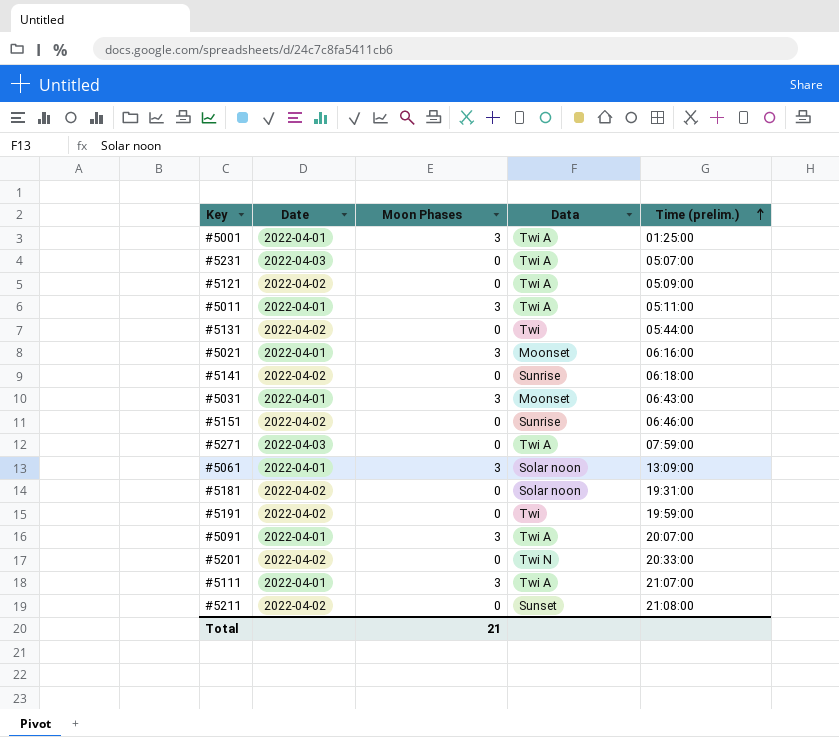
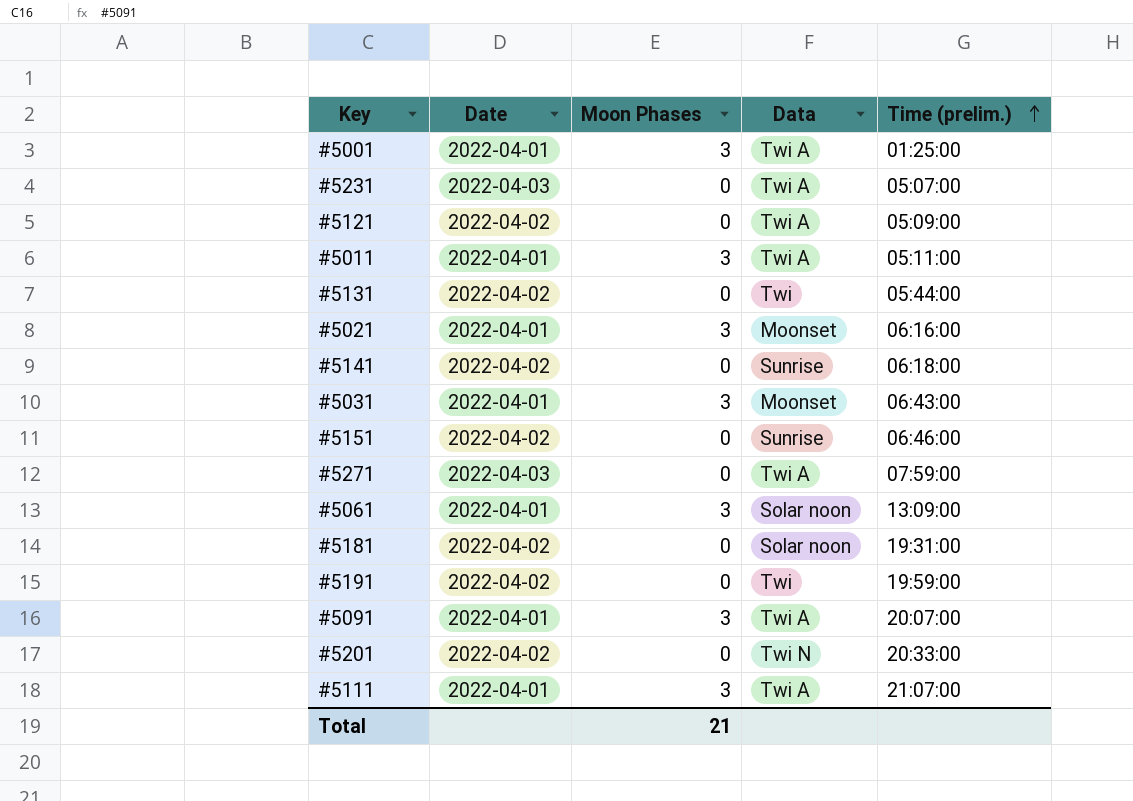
row #5211: 2022-04-02 | 0 | Sunset | 21:08:00 -> none

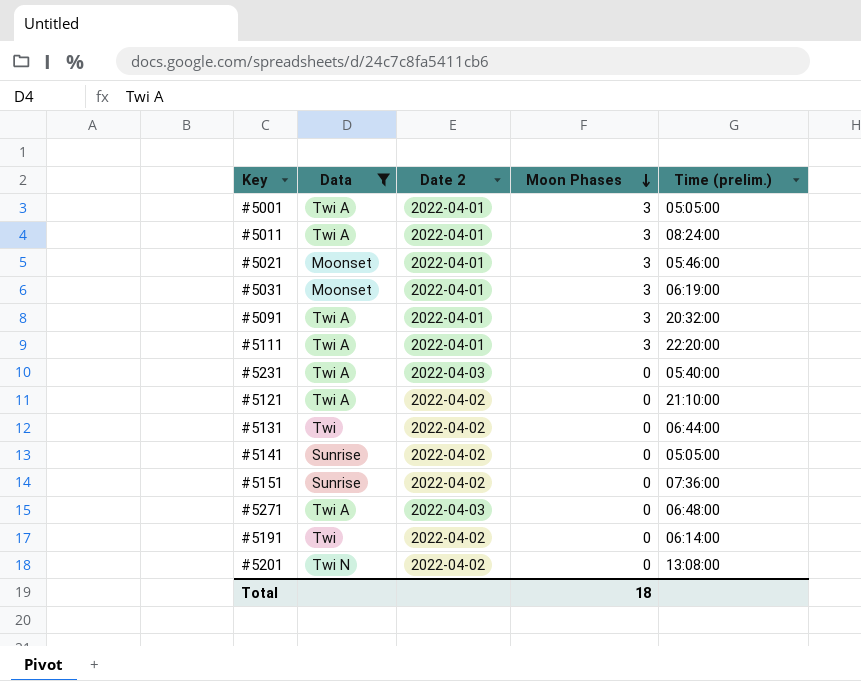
filter: none -> Data != Solar noon
row order: Time (prelim.) ascending -> Moon Phases descending
column Data | position: 4 -> 2
column name: Date -> Date 2
#5001 | Time (prelim.): 01:25:00 -> 05:05:00
#5011 | Time (prelim.): 05:11:00 -> 08:24:00
#5021 | Time (prelim.): 06:16:00 -> 05:46:00
#5031 | Time (prelim.): 06:43:00 -> 06:19:00
#5091 | Time (prelim.): 20:07:00 -> 20:32:00
#5111 | Time (prelim.): 21:07:00 -> 22:20:00
#5231 | Time (prelim.): 05:07:00 -> 05:40:00
#5121 | Time (prelim.): 05:09:00 -> 21:10:00
#5131 | Time (prelim.): 05:44:00 -> 06:44:00
#5141 | Time (prelim.): 06:18:00 -> 05:05:00
#5151 | Time (prelim.): 06:46:00 -> 07:36:00
#5271 | Time (prelim.): 07:59:00 -> 06:48:00
#5191 | Time (prelim.): 19:59:00 -> 06:14:00
#5201 | Time (prelim.): 20:33:00 -> 13:08:00
Total | Moon Phases: 21 -> 18

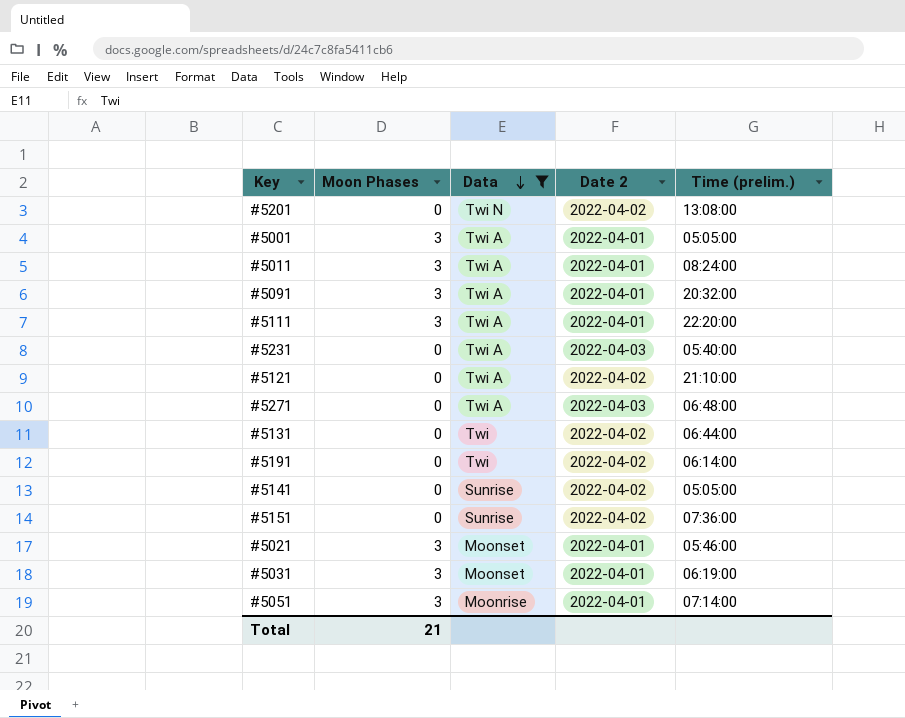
row order: Moon Phases descending -> Data descending
column Moon Phases | position: 4 -> 2
row #5051: none -> 3 | Moonrise | 2022-04-01 | 07:14:00
Total | Moon Phases: 18 -> 21

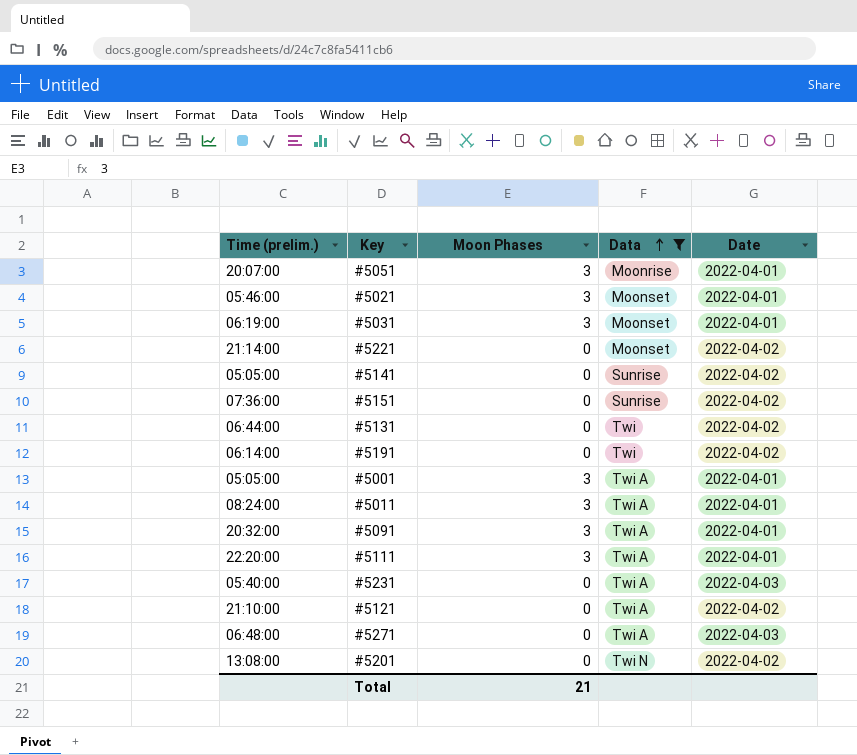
row order: Data descending -> Data ascending
column Time (prelim.) | position: 5 -> 1
column name: Date 2 -> Date
#5051 | Time (prelim.): 07:14:00 -> 20:07:00
row #5221: none -> 21:14:00 | 0 | Moonset | 2022-04-02

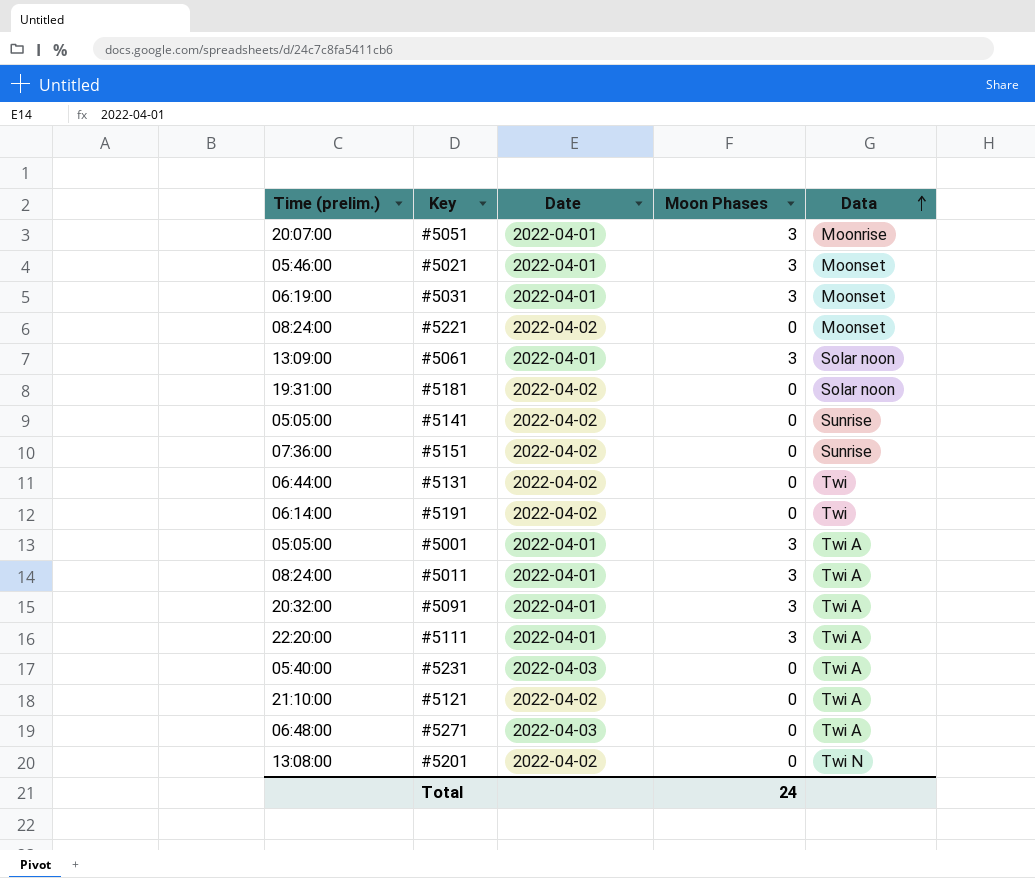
filter: Data != Solar noon -> none
column Date | position: 5 -> 3
#5221 | Time (prelim.): 21:14:00 -> 08:24:00
Total | Moon Phases: 21 -> 24

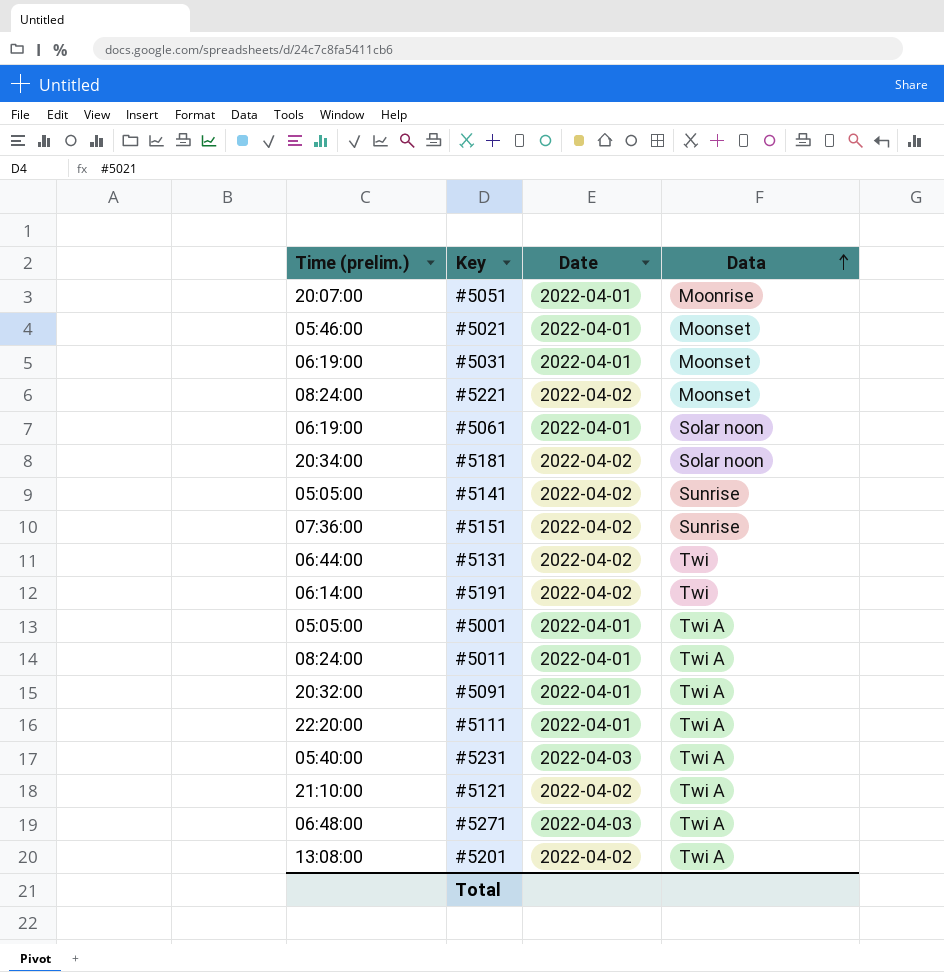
column Moon Phases | position: 4 -> none
#5061 | Time (prelim.): 13:09:00 -> 06:19:00
#5181 | Time (prelim.): 19:31:00 -> 20:34:00
#5201 | Data: Twi N -> Twi A

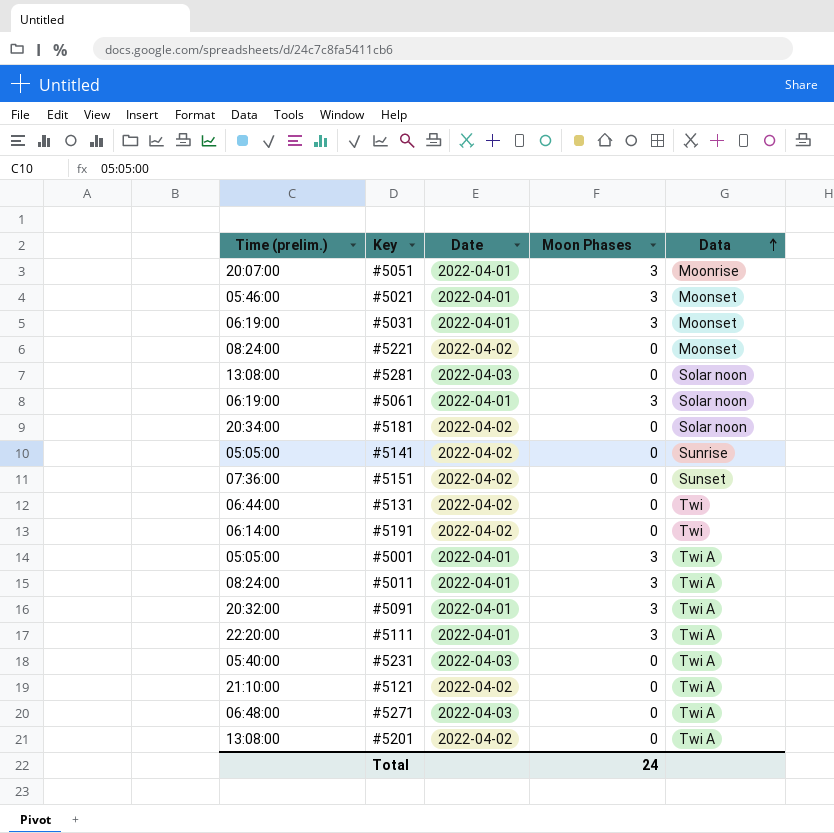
column Moon Phases | position: none -> 4
row #5281: none -> 13:08:00 | 2022-04-03 | 0 | Solar noon
#5151 | Data: Sunrise -> Sunset

